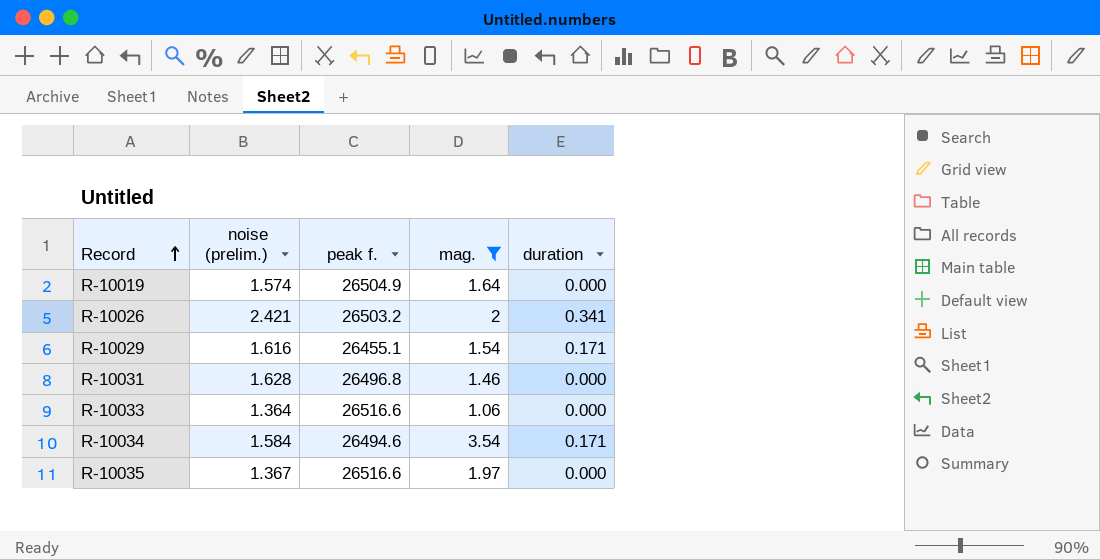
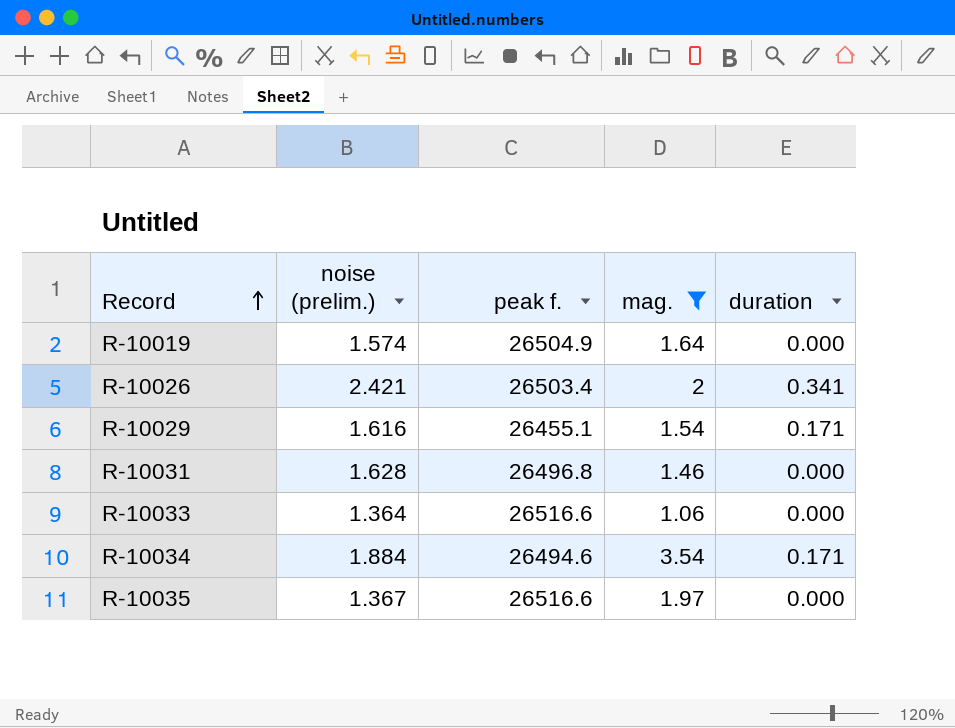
R-10026 | peak f.: 26503.2 -> 26503.4
R-10034 | noise (prelim.): 1.584 -> 1.884

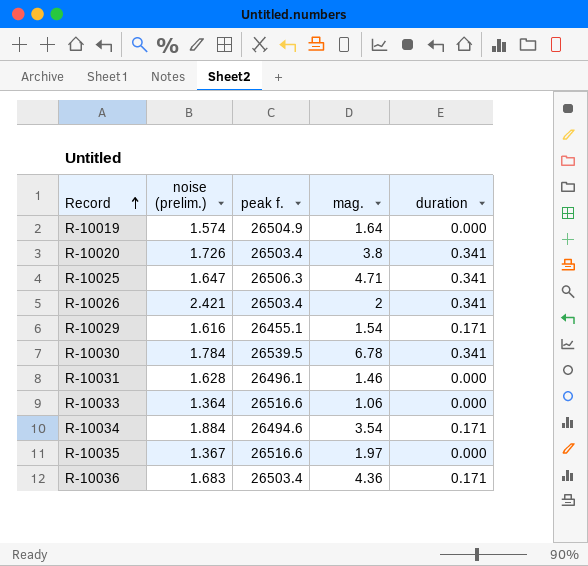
filter: mag. <= 3.54 -> none
R-10031 | peak f.: 26496.8 -> 26496.1

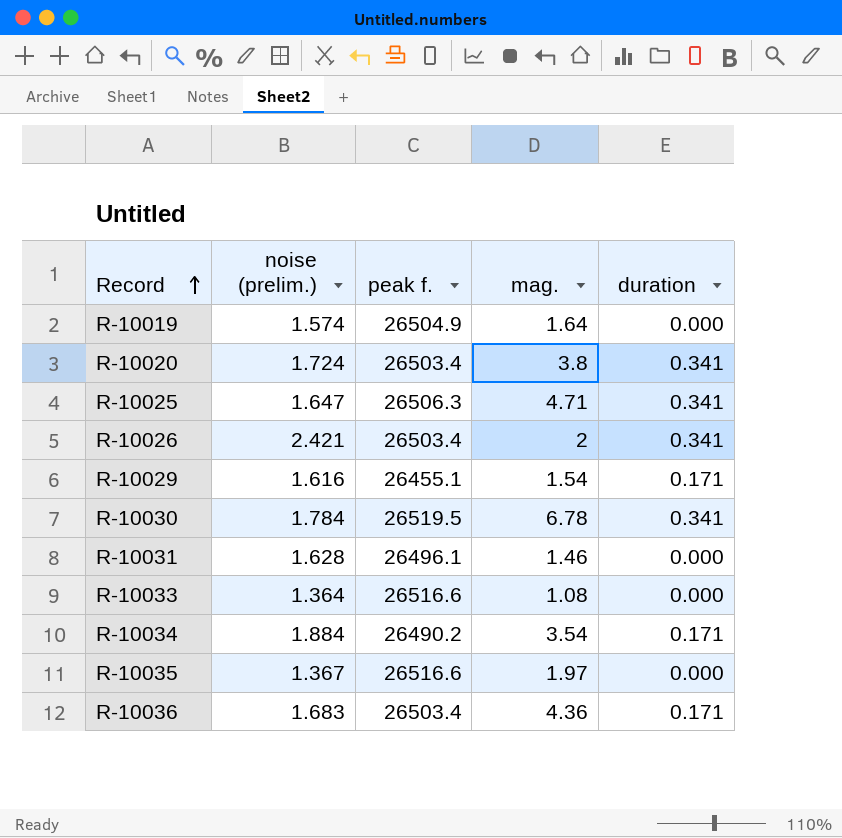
R-10020 | noise (prelim.): 1.726 -> 1.724
R-10030 | peak f.: 26539.5 -> 26519.5
R-10033 | mag.: 1.06 -> 1.08
R-10034 | peak f.: 26494.6 -> 26490.2

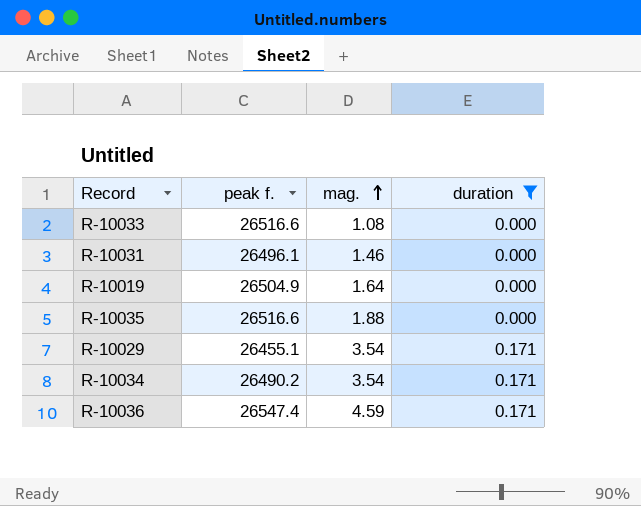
filter: none -> duration != 0.341
row order: Record ascending -> mag. ascending
column noise (prelim.) | position: 2 -> none
R-10035 | mag.: 1.97 -> 1.88
R-10029 | mag.: 1.54 -> 3.54
R-10036 | peak f.: 26503.4 -> 26547.4
R-10036 | mag.: 4.36 -> 4.59

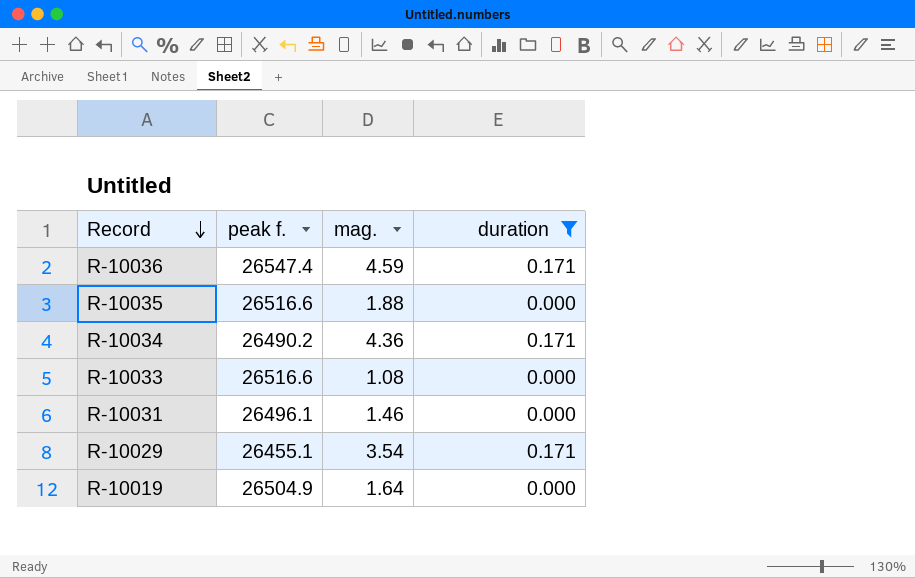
row order: mag. ascending -> Record descending
R-10034 | mag.: 3.54 -> 4.36

